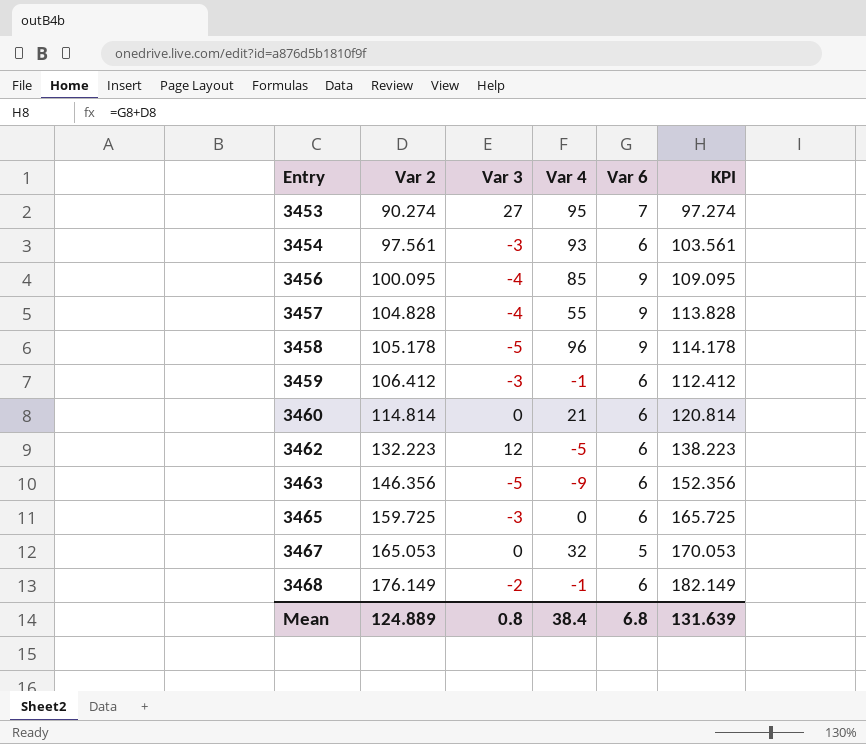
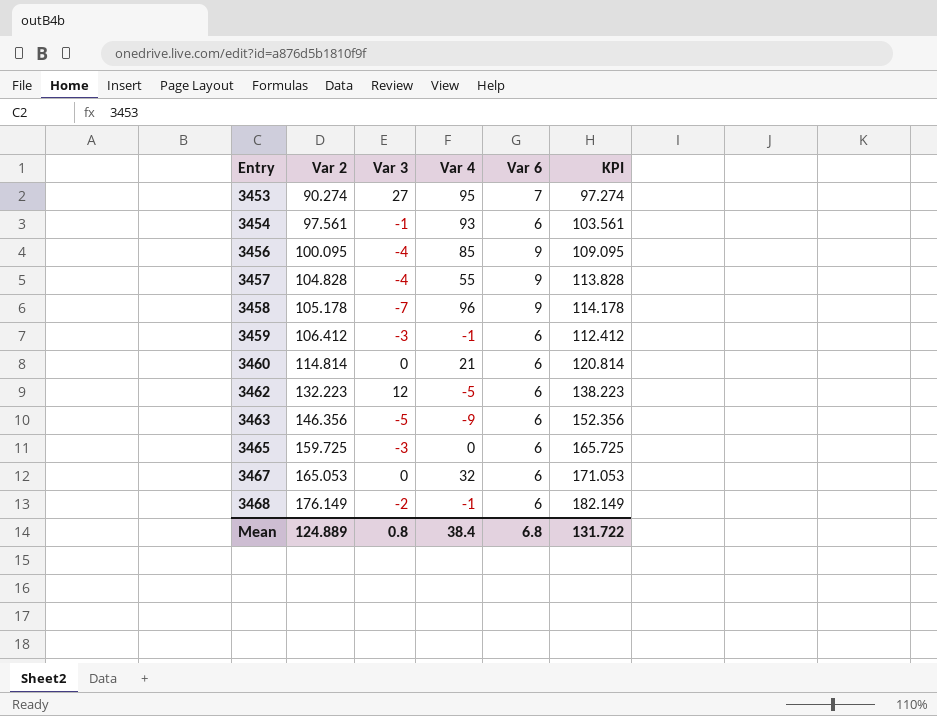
3454 | Var 3: -3 -> -1
3458 | Var 3: -5 -> -7
3467 | Var 6: 5 -> 6
3467 | KPI: 170.053 -> 171.053
Mean | KPI: 131.639 -> 131.722

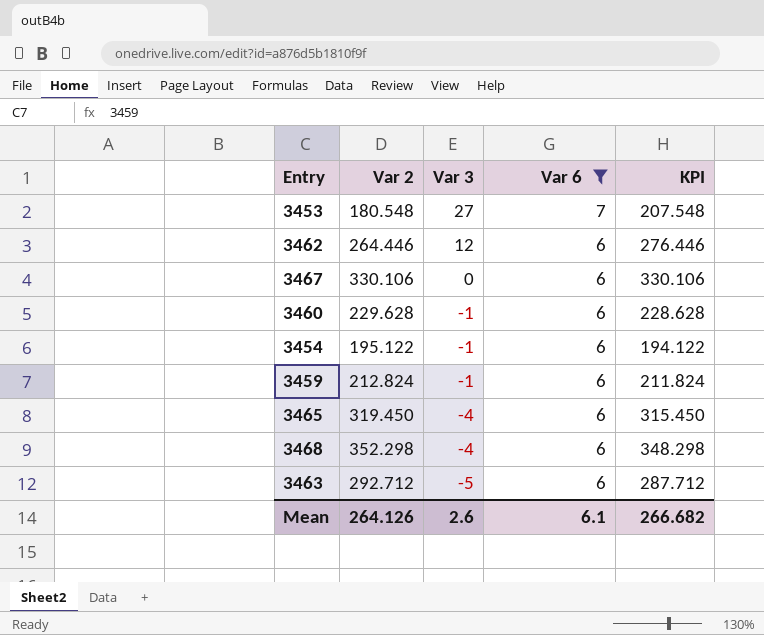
filter: none -> Var 6 != 9
row order: Entry ascending -> Var 3 descending
column Var 4 | position: 4 -> none
column KPI | formula: [Var 2] + [Var 6] -> [Var 2] + [Var 3]
3453 | Var 2: 90.274 -> 180.548
3462 | Var 2: 132.223 -> 264.446
3467 | Var 2: 165.053 -> 330.106
3460 | Var 2: 114.814 -> 229.628
3460 | Var 3: 0 -> -1
3454 | Var 2: 97.561 -> 195.122
3459 | Var 2: 106.412 -> 212.824
3459 | Var 3: -3 -> -1
3465 | Var 2: 159.725 -> 319.450
3465 | Var 3: -3 -> -4
3468 | Var 2: 176.149 -> 352.298
3468 | Var 3: -2 -> -4
3463 | Var 2: 146.356 -> 292.712
Mean | Var 2: 124.889 -> 264.126
Mean | Var 3: 0.8 -> 2.6
Mean | Var 6: 6.8 -> 6.1
Mean | KPI: 131.722 -> 266.682

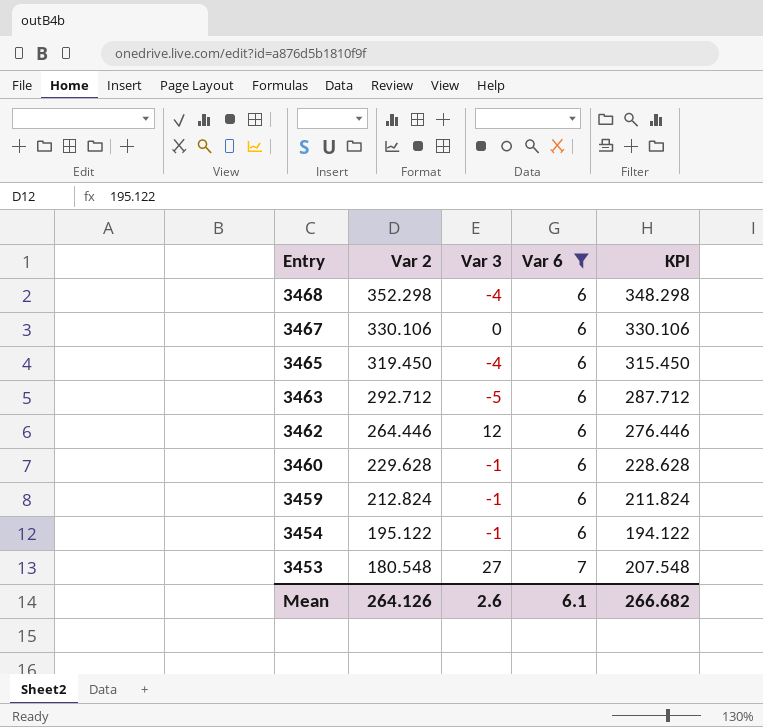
row order: Var 3 descending -> Entry descending

